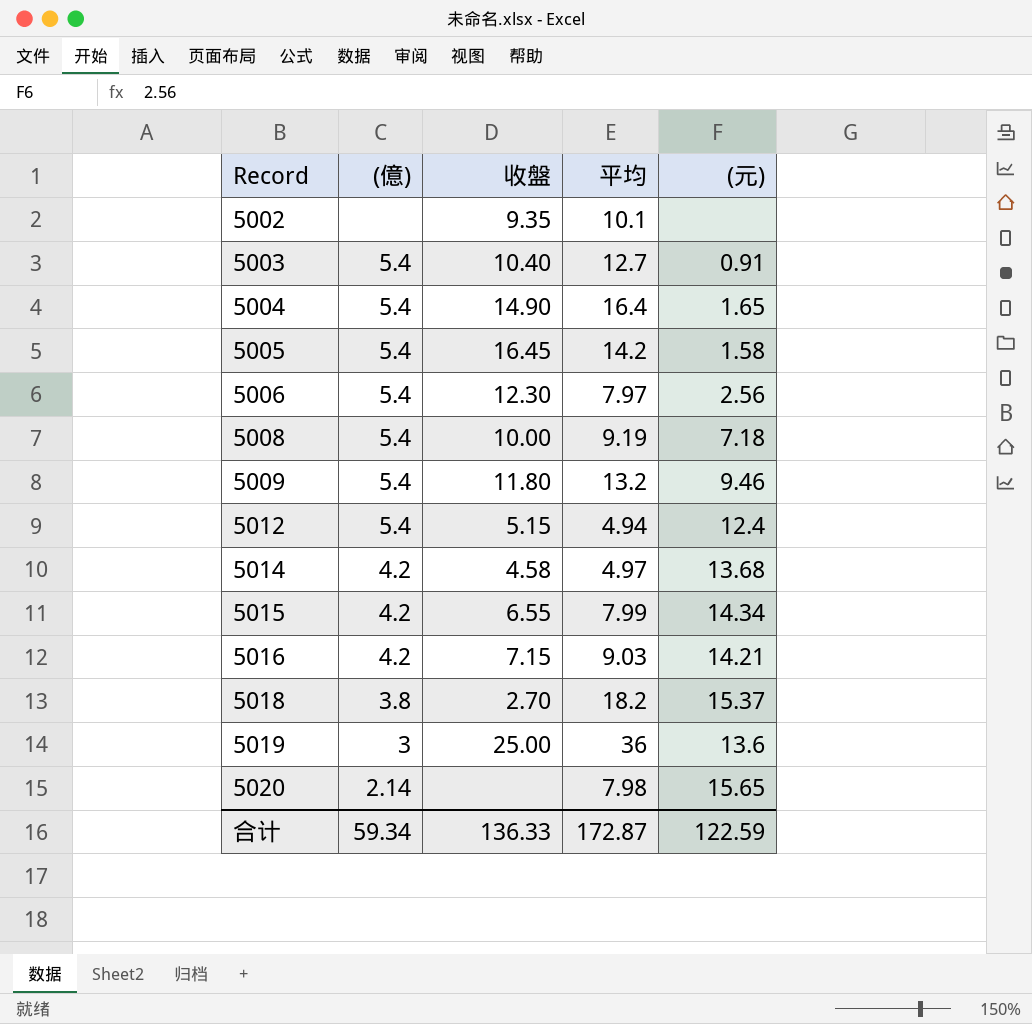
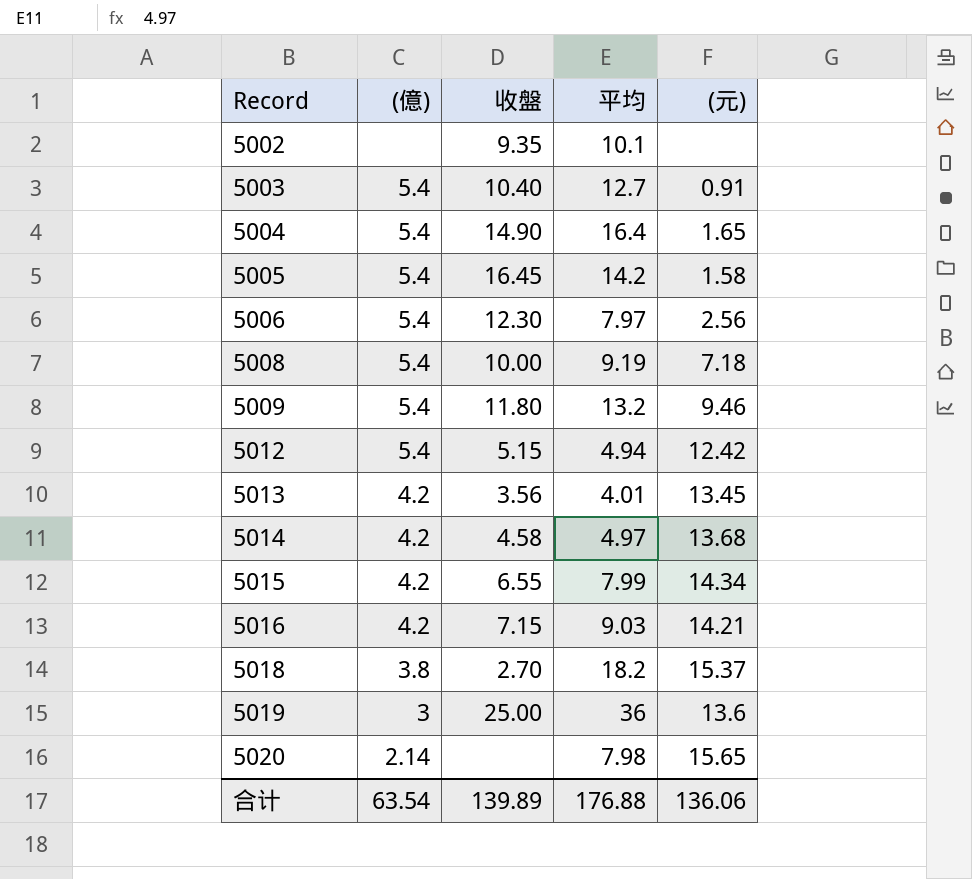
5012 | (元): 12.4 -> 12.42
row 5013: none -> 4.2 | 3.56 | 4.01 | 13.45
合计 | (億): 59.34 -> 63.54
合计 | 收盤: 136.33 -> 139.89
合计 | 平均: 172.87 -> 176.88
合计 | (元): 122.59 -> 136.06

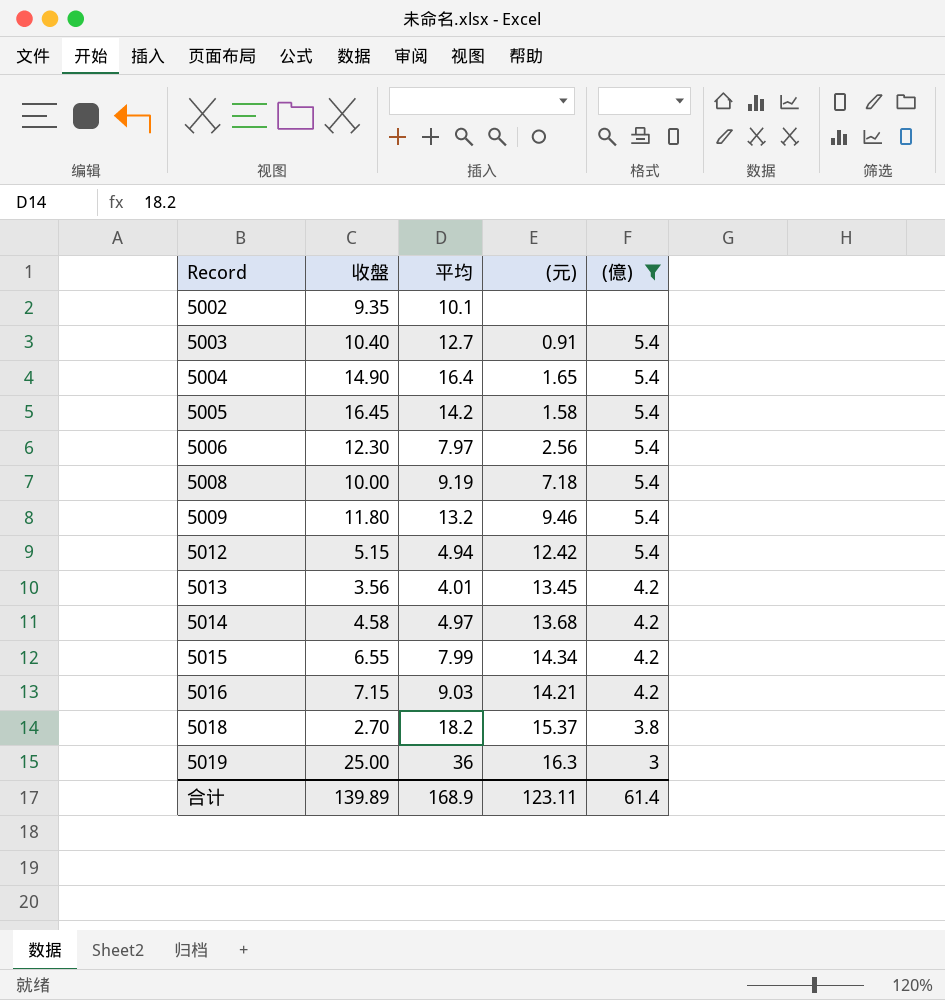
filter: none -> (億) != 2.14
column (億) | position: 2 -> 5
5019 | (元): 13.6 -> 16.3
合计 | 平均: 176.88 -> 168.9
合计 | (元): 136.06 -> 123.11
合计 | (億): 63.54 -> 61.4

